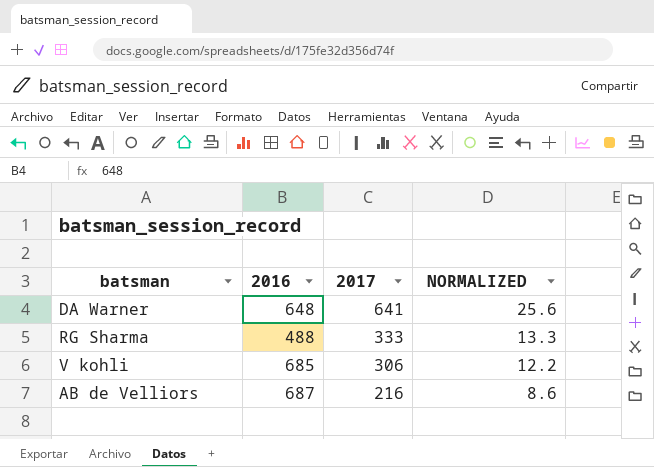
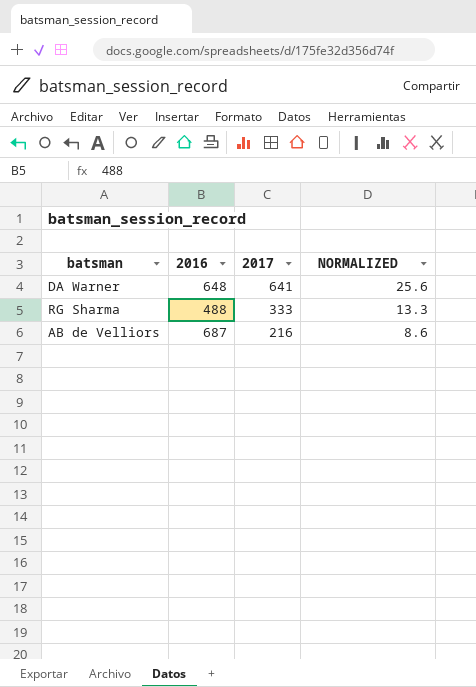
row V kohli: 685 | 306 | 12.2 -> none

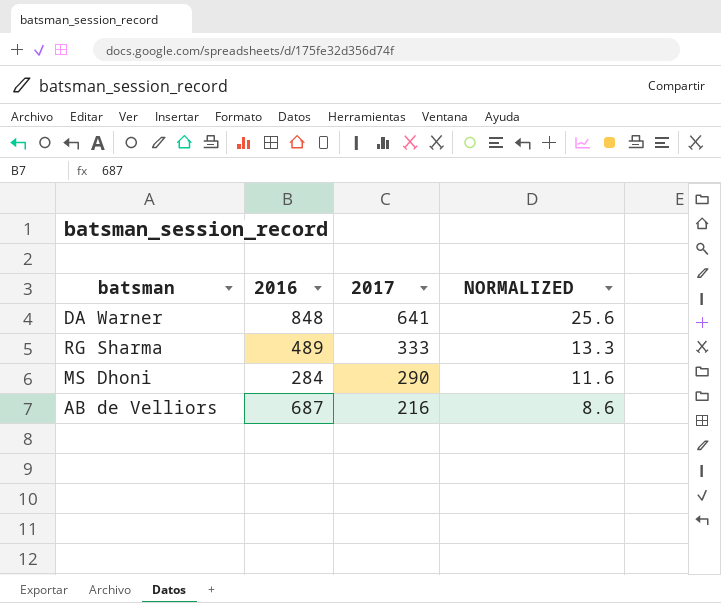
DA Warner | 2016: 648 -> 848
RG Sharma | 2016: 488 -> 489
row MS Dhoni: none -> 284 | 290 | 11.6

